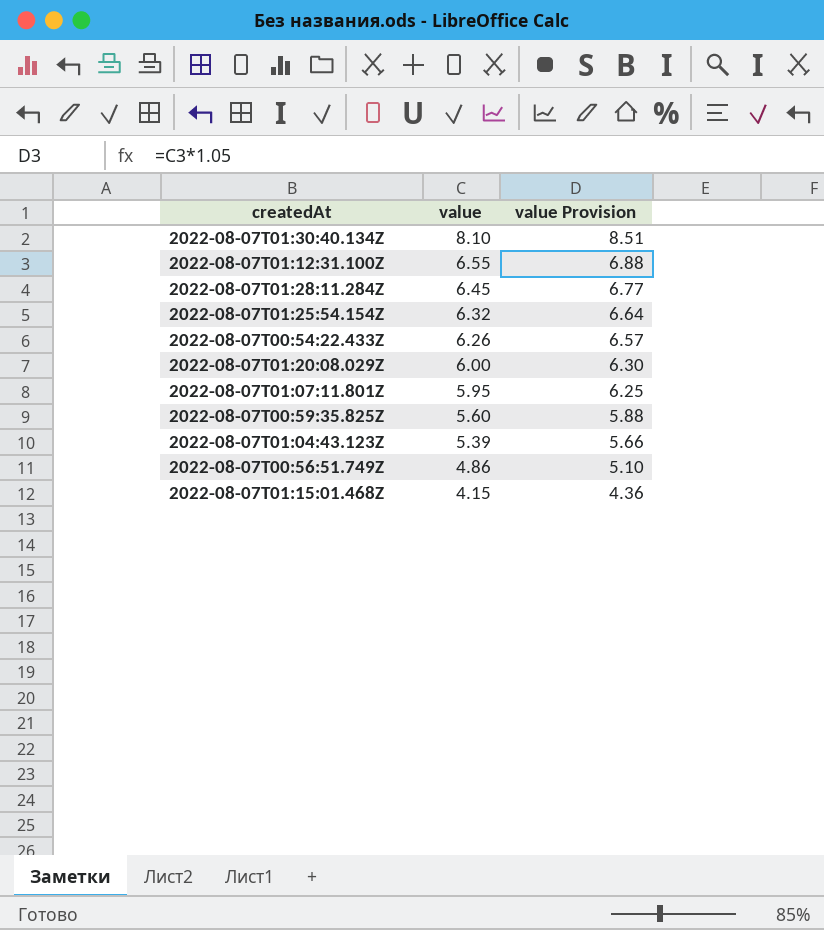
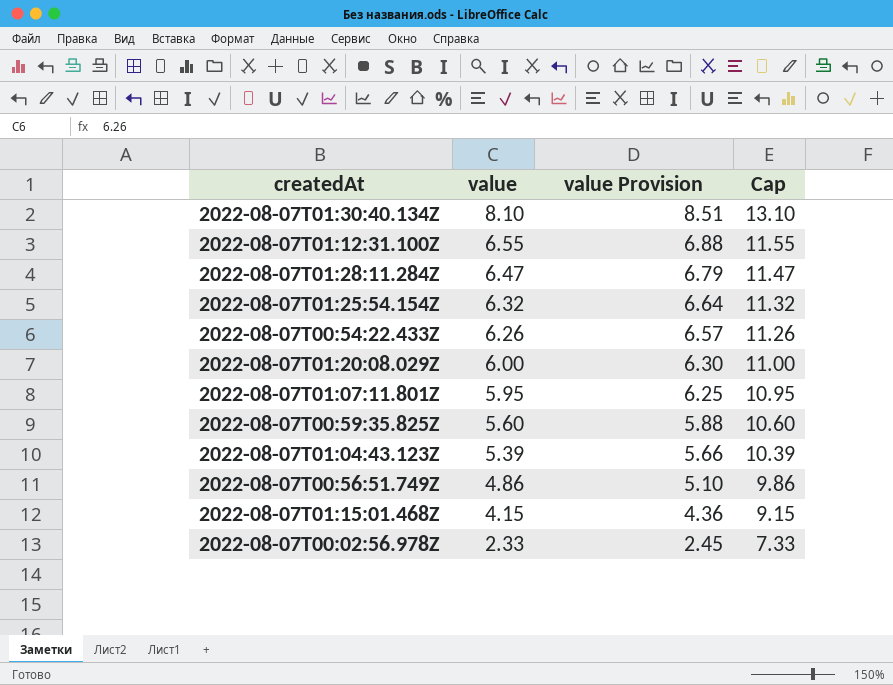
column Cap | formula: none -> [value] + 5
2022-08-07T01:28:11.284Z | value: 6.45 -> 6.47
2022-08-07T01:28:11.284Z | value Provision: 6.77 -> 6.79
row 2022-08-07T00:02:56.978Z: none -> 2.33 | 2.45 | 7.33

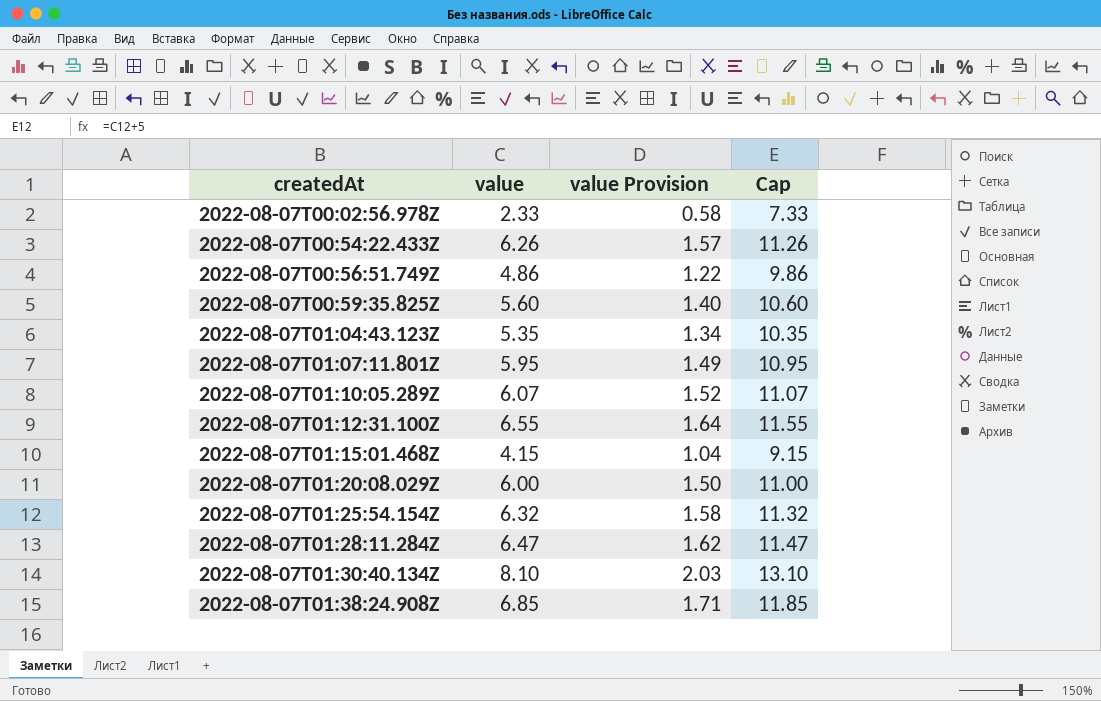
row order: value descending -> createdAt ascending
column value Provision | formula: [value] * 1.05 -> [value] * 0.25
2022-08-07T01:04:43.123Z | value: 5.39 -> 5.35
2022-08-07T01:04:43.123Z | Cap: 10.39 -> 10.35
row 2022-08-07T01:10:05.289Z: none -> 6.07 | 1.52 | 11.07
row 2022-08-07T01:38:24.908Z: none -> 6.85 | 1.71 | 11.85

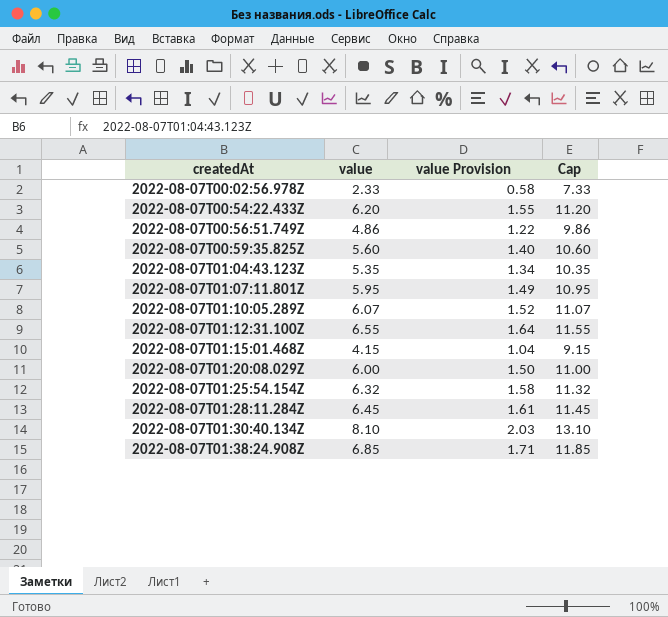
2022-08-07T00:54:22.433Z | value: 6.26 -> 6.20
2022-08-07T00:54:22.433Z | value Provision: 1.57 -> 1.55
2022-08-07T00:54:22.433Z | Cap: 11.26 -> 11.20
2022-08-07T01:28:11.284Z | value: 6.47 -> 6.45
2022-08-07T01:28:11.284Z | value Provision: 1.62 -> 1.61
2022-08-07T01:28:11.284Z | Cap: 11.47 -> 11.45

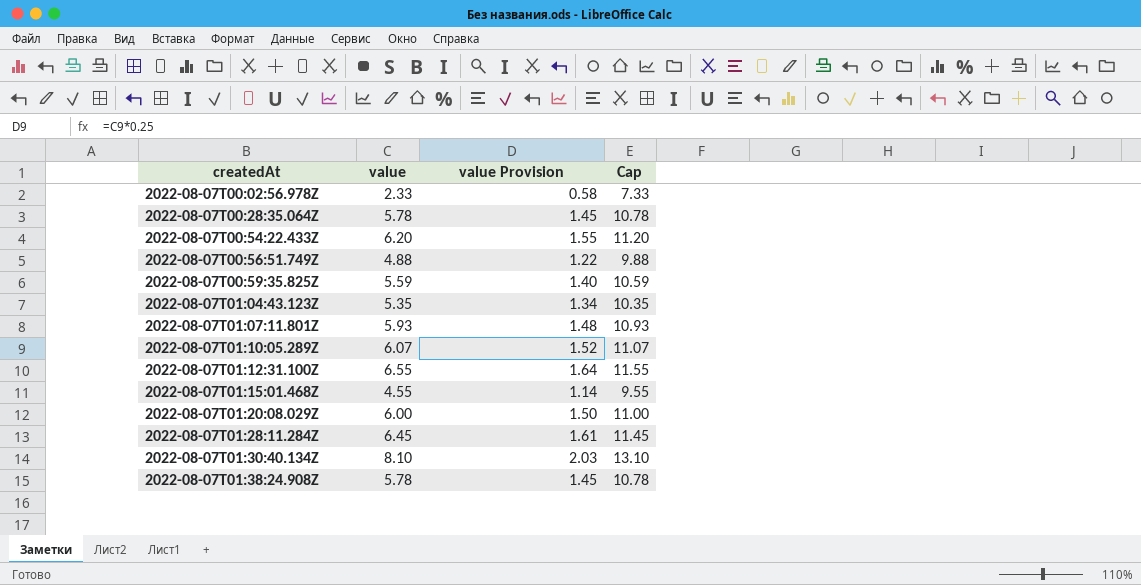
row 2022-08-07T01:25:54.154Z: 6.32 | 1.58 | 11.32 -> none
row 2022-08-07T00:28:35.064Z: none -> 5.78 | 1.45 | 10.78
2022-08-07T00:56:51.749Z | value: 4.86 -> 4.88
2022-08-07T00:56:51.749Z | Cap: 9.86 -> 9.88
2022-08-07T00:59:35.825Z | value: 5.60 -> 5.59
2022-08-07T00:59:35.825Z | Cap: 10.60 -> 10.59
2022-08-07T01:07:11.801Z | value: 5.95 -> 5.93
2022-08-07T01:07:11.801Z | value Provision: 1.49 -> 1.48
2022-08-07T01:07:11.801Z | Cap: 10.95 -> 10.93
2022-08-07T01:15:01.468Z | value: 4.15 -> 4.55
2022-08-07T01:15:01.468Z | value Provision: 1.04 -> 1.14
2022-08-07T01:15:01.468Z | Cap: 9.15 -> 9.55
2022-08-07T01:38:24.908Z | value: 6.85 -> 5.78
2022-08-07T01:38:24.908Z | value Provision: 1.71 -> 1.45
2022-08-07T01:38:24.908Z | Cap: 11.85 -> 10.78

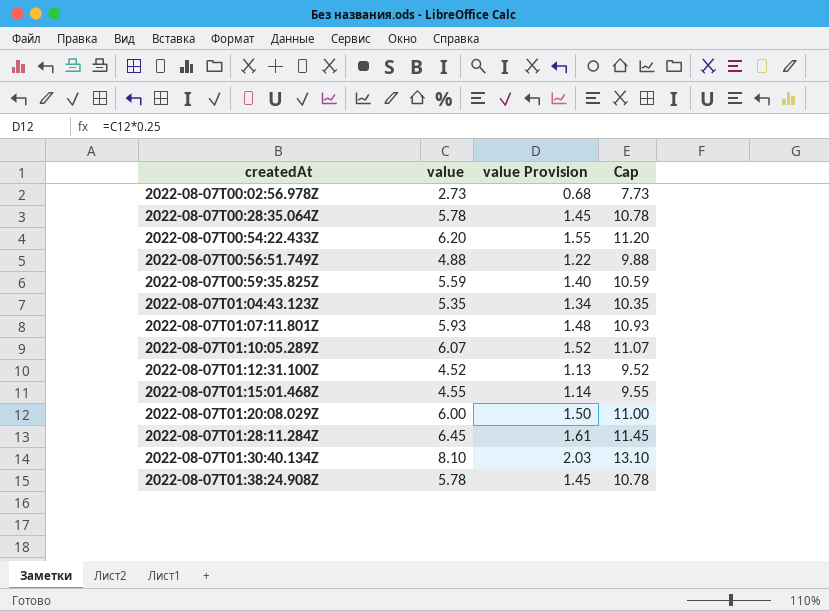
2022-08-07T00:02:56.978Z | value: 2.33 -> 2.73
2022-08-07T00:02:56.978Z | value Provision: 0.58 -> 0.68
2022-08-07T00:02:56.978Z | Cap: 7.33 -> 7.73
2022-08-07T01:12:31.100Z | value: 6.55 -> 4.52
2022-08-07T01:12:31.100Z | value Provision: 1.64 -> 1.13
2022-08-07T01:12:31.100Z | Cap: 11.55 -> 9.52

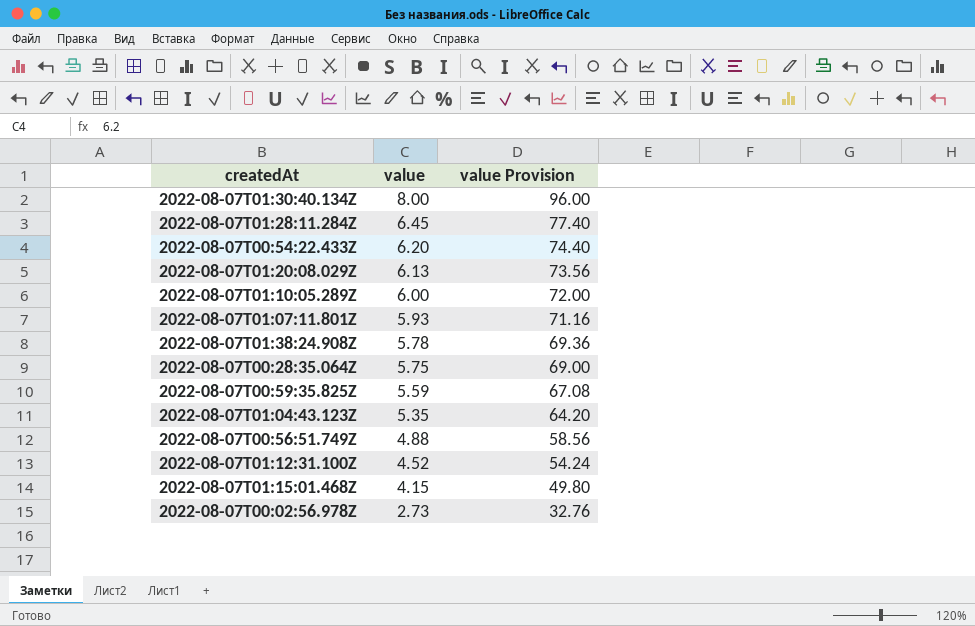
row order: createdAt ascending -> value descending
column Cap | formula: [value] + 5 -> none
column value Provision | formula: [value] * 0.25 -> [value] * 12
2022-08-07T01:30:40.134Z | value: 8.10 -> 8.00
2022-08-07T01:20:08.029Z | value: 6.00 -> 6.13
2022-08-07T01:10:05.289Z | value: 6.07 -> 6.00
2022-08-07T00:28:35.064Z | value: 5.78 -> 5.75
2022-08-07T01:15:01.468Z | value: 4.55 -> 4.15

